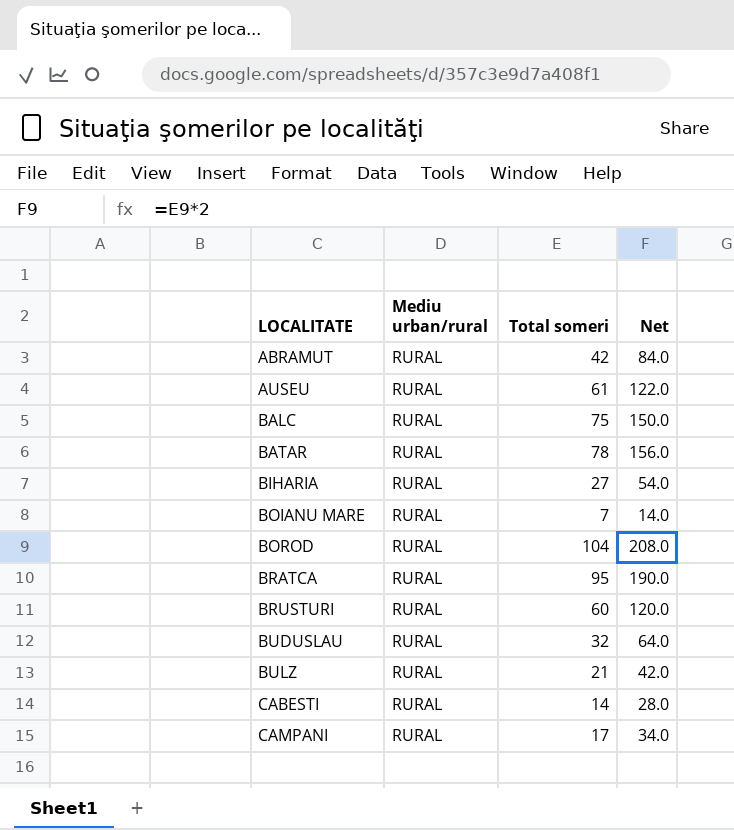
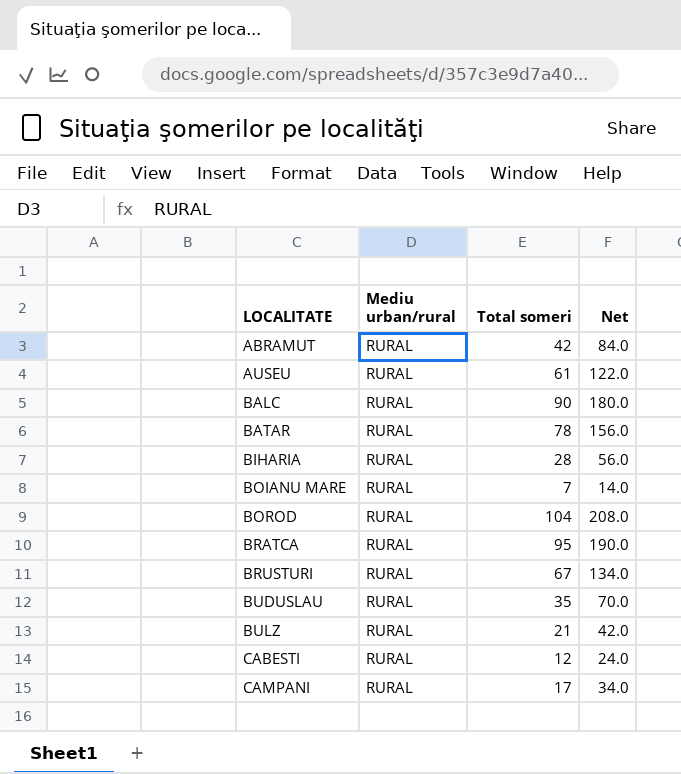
BALC | Total someri: 75 -> 90
BALC | Net: 150.0 -> 180.0
BIHARIA | Total someri: 27 -> 28
BIHARIA | Net: 54.0 -> 56.0
BRUSTURI | Total someri: 60 -> 67
BRUSTURI | Net: 120.0 -> 134.0
BUDUSLAU | Total someri: 32 -> 35
BUDUSLAU | Net: 64.0 -> 70.0
CABESTI | Total someri: 14 -> 12
CABESTI | Net: 28.0 -> 24.0

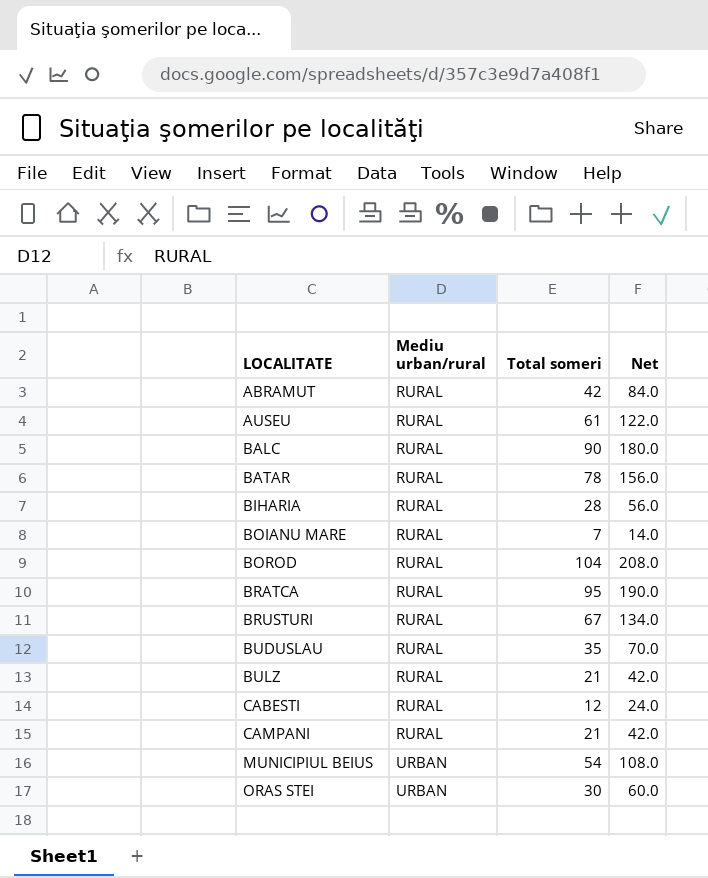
CAMPANI | Total someri: 17 -> 21
CAMPANI | Net: 34.0 -> 42.0
row MUNICIPIUL BEIUS: none -> URBAN | 54 | 108.0
row ORAS STEI: none -> URBAN | 30 | 60.0

